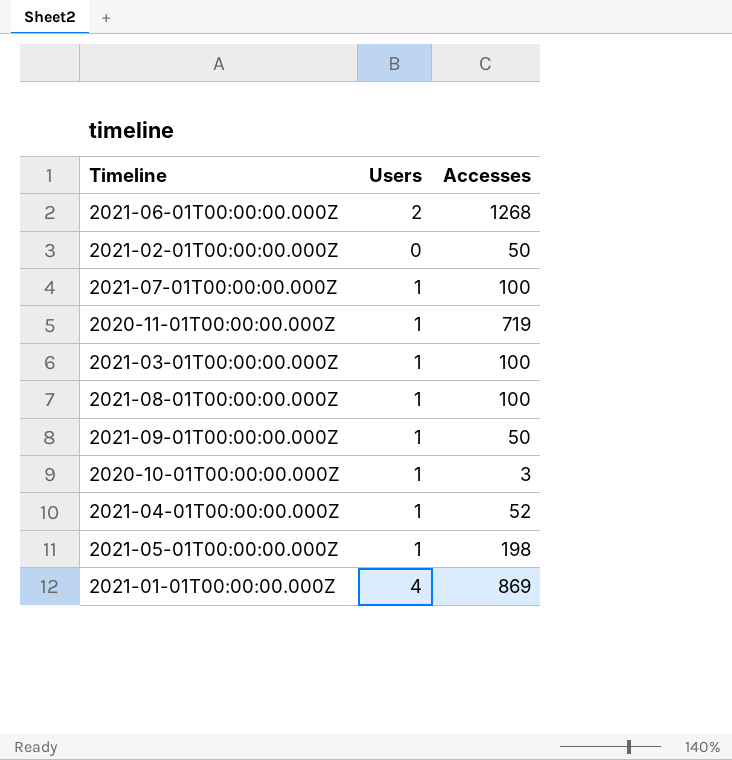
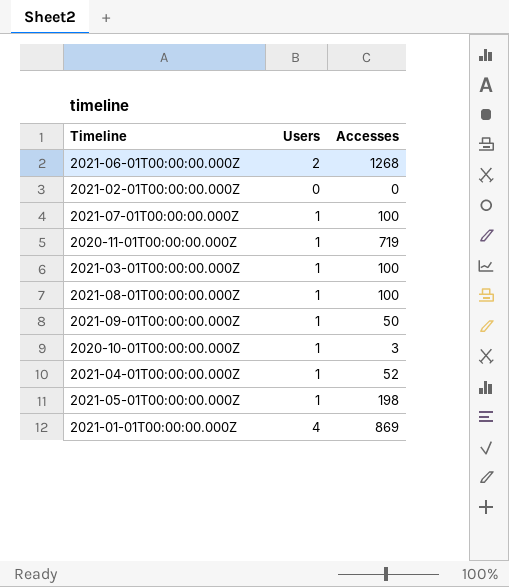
2021-02-01T00:00:00.000Z | Accesses: 50 -> 0

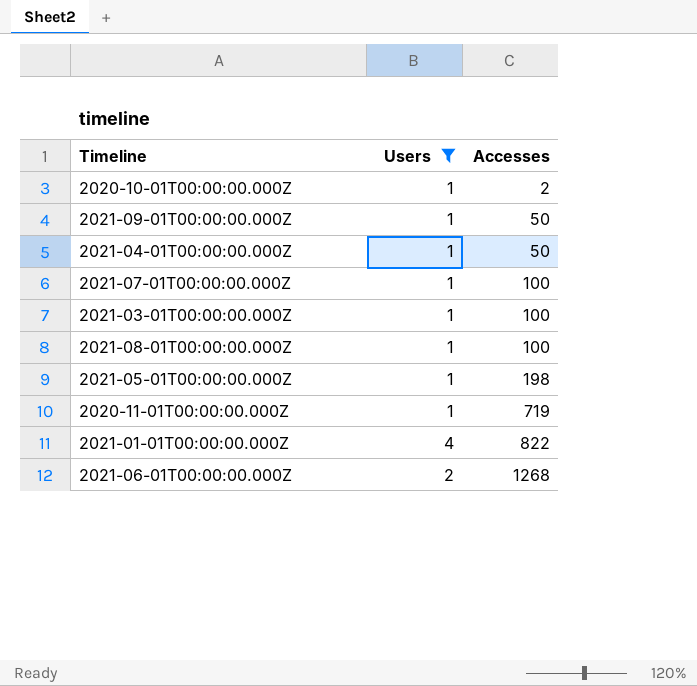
filter: none -> Users != 0
row order: none -> Accesses ascending
2020-10-01T00:00:00.000Z | Accesses: 3 -> 2
2021-04-01T00:00:00.000Z | Accesses: 52 -> 50
2021-01-01T00:00:00.000Z | Accesses: 869 -> 822

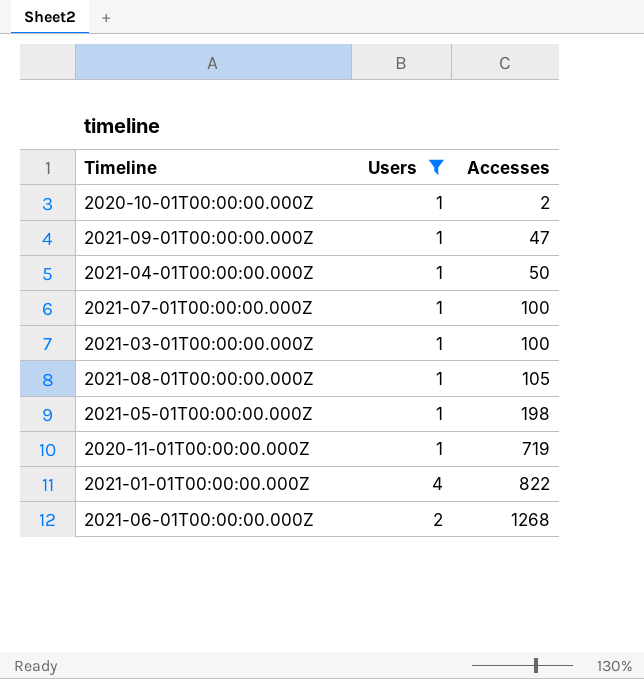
2021-09-01T00:00:00.000Z | Accesses: 50 -> 47
2021-08-01T00:00:00.000Z | Accesses: 100 -> 105

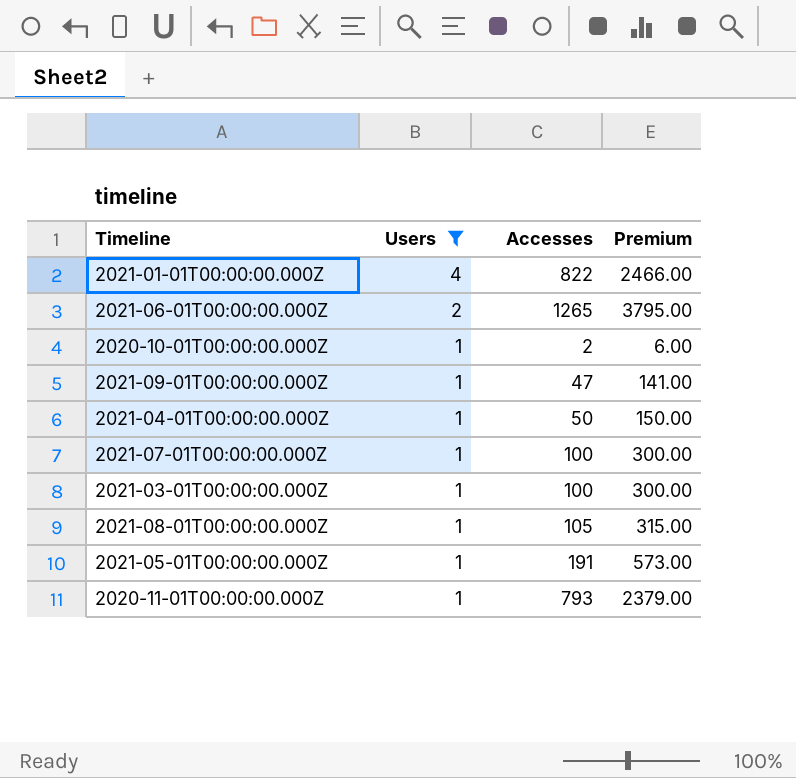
row order: Accesses ascending -> Users descending
column Premium | formula: none -> [Accesses] * 3
2021-06-01T00:00:00.000Z | Accesses: 1268 -> 1265
2021-05-01T00:00:00.000Z | Accesses: 198 -> 191
2020-11-01T00:00:00.000Z | Accesses: 719 -> 793

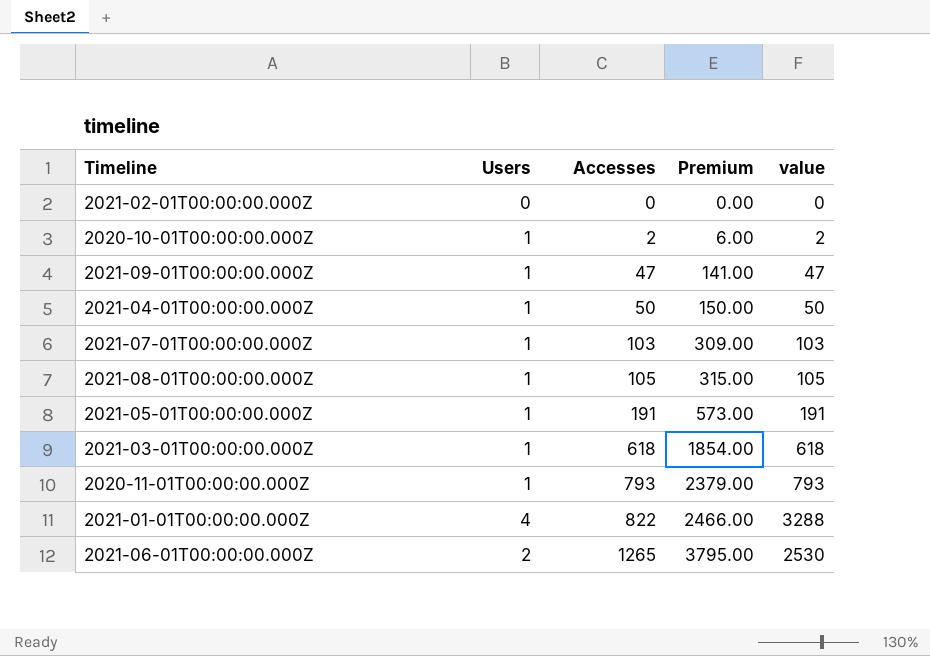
filter: Users != 0 -> none
row order: Users descending -> Accesses ascending
column value | formula: none -> [Users] * [Accesses]
2021-07-01T00:00:00.000Z | Accesses: 100 -> 103
2021-07-01T00:00:00.000Z | Premium: 300.00 -> 309.00
2021-03-01T00:00:00.000Z | Accesses: 100 -> 618
2021-03-01T00:00:00.000Z | Premium: 300.00 -> 1854.00

